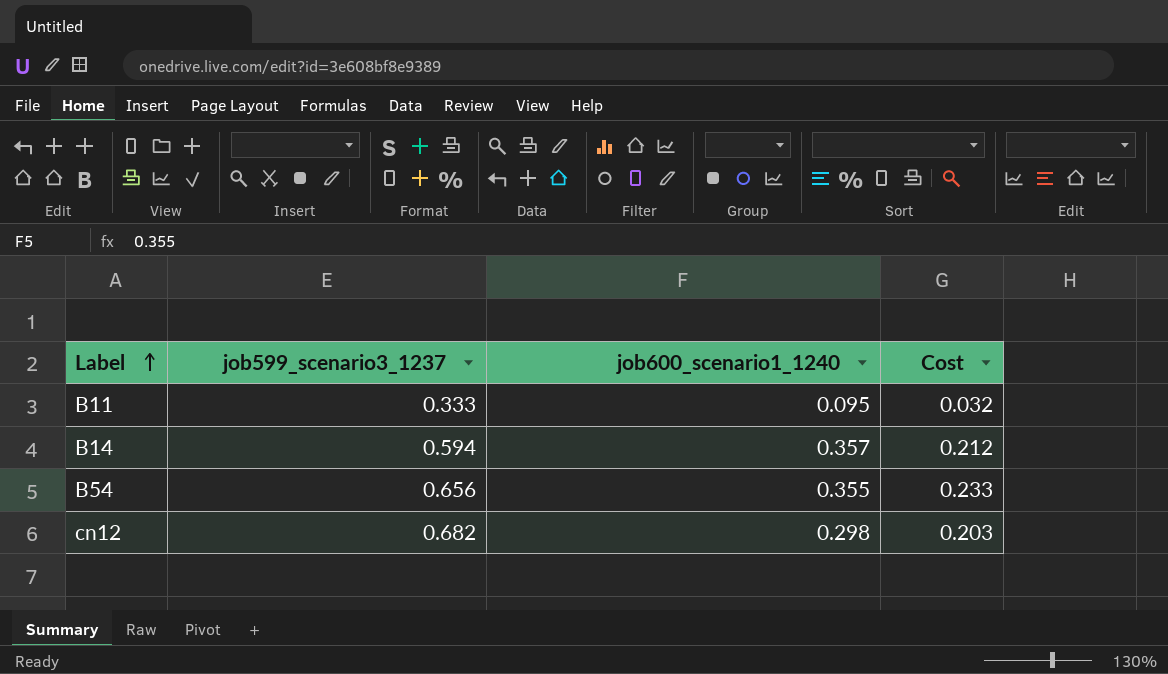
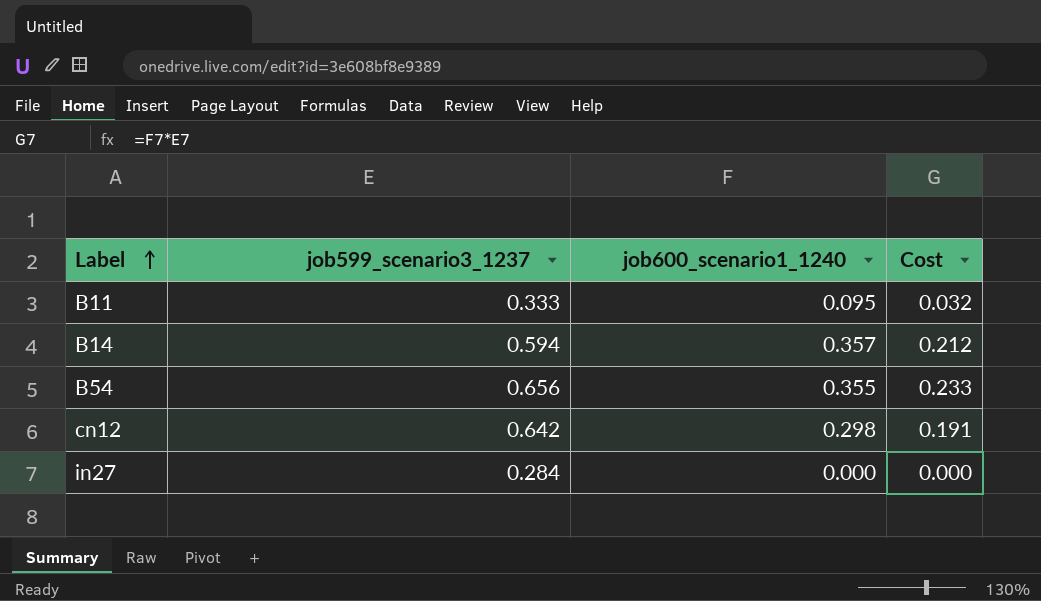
cn12 | job599_scenario3_1237: 0.682 -> 0.642
cn12 | Cost: 0.203 -> 0.191
row in27: none -> 0.284 | 0.000 | 0.000

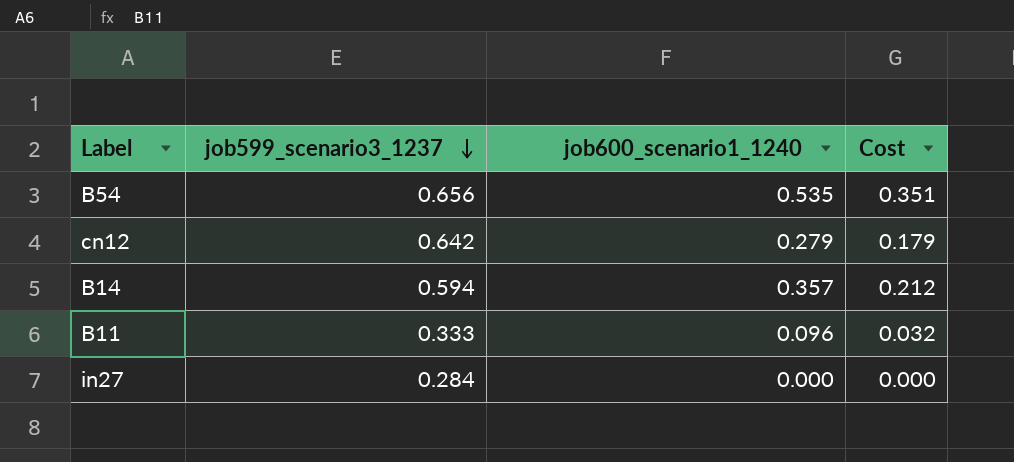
row order: Label ascending -> job599_scenario3_1237 descending
B54 | job600_scenario1_1240: 0.355 -> 0.535
B54 | Cost: 0.233 -> 0.351
cn12 | job600_scenario1_1240: 0.298 -> 0.279
cn12 | Cost: 0.191 -> 0.179
B11 | job600_scenario1_1240: 0.095 -> 0.096

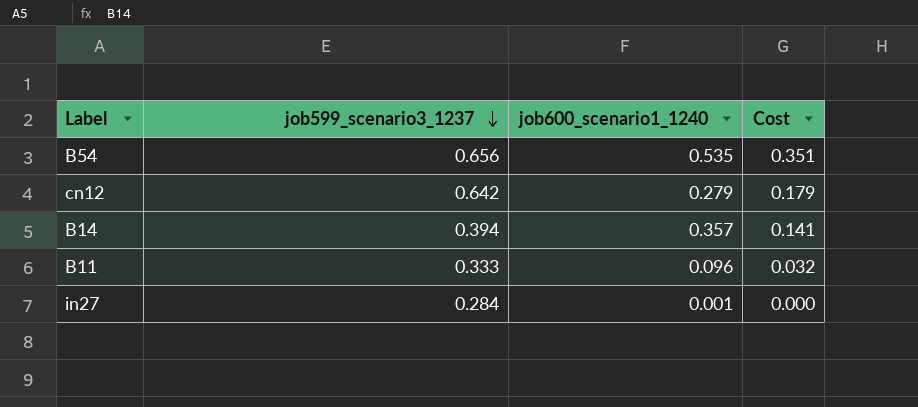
B14 | job599_scenario3_1237: 0.594 -> 0.394
B14 | Cost: 0.212 -> 0.141
in27 | job600_scenario1_1240: 0.000 -> 0.001

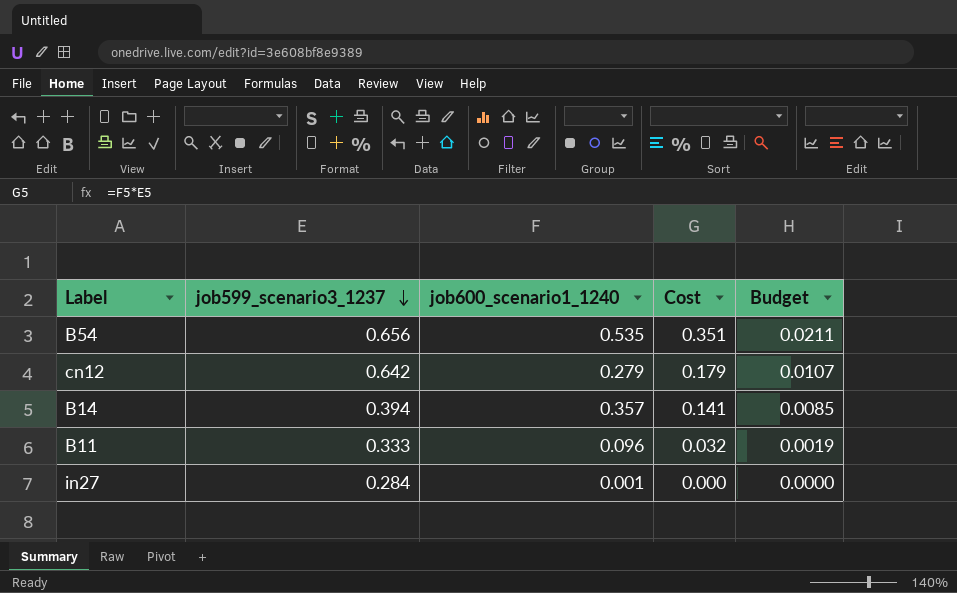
column Budget | formula: none -> [Cost] * 0.06

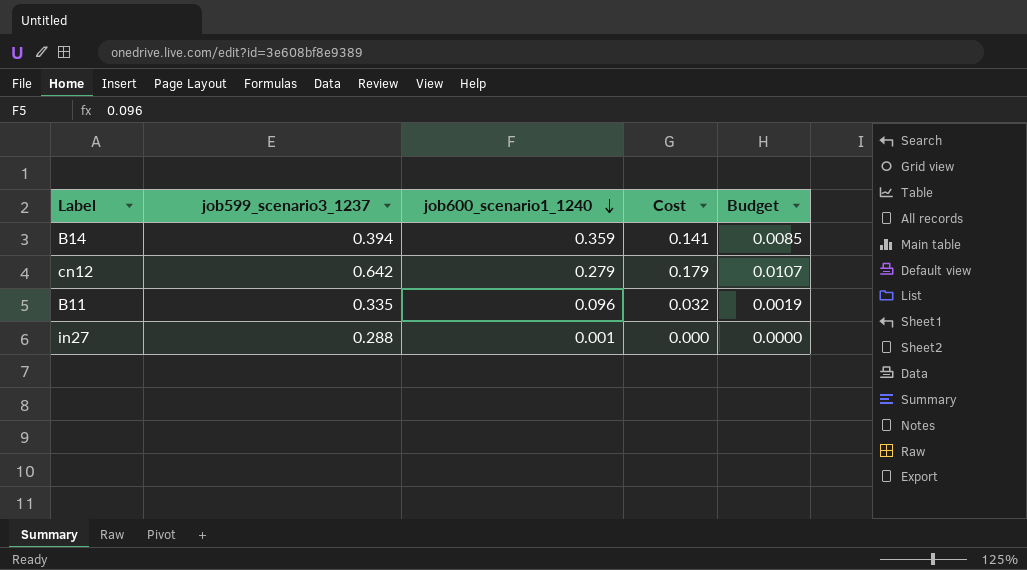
row order: job599_scenario3_1237 descending -> job600_scenario1_1240 descending
row B54: 0.656 | 0.535 | 0.351 | 0.0211 -> none
B14 | job600_scenario1_1240: 0.357 -> 0.359
B11 | job599_scenario3_1237: 0.333 -> 0.335
in27 | job599_scenario3_1237: 0.284 -> 0.288

